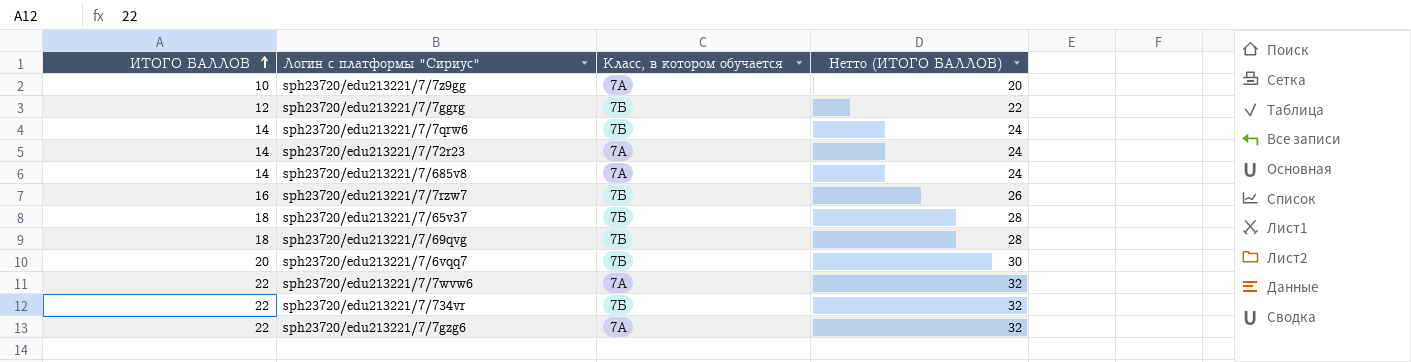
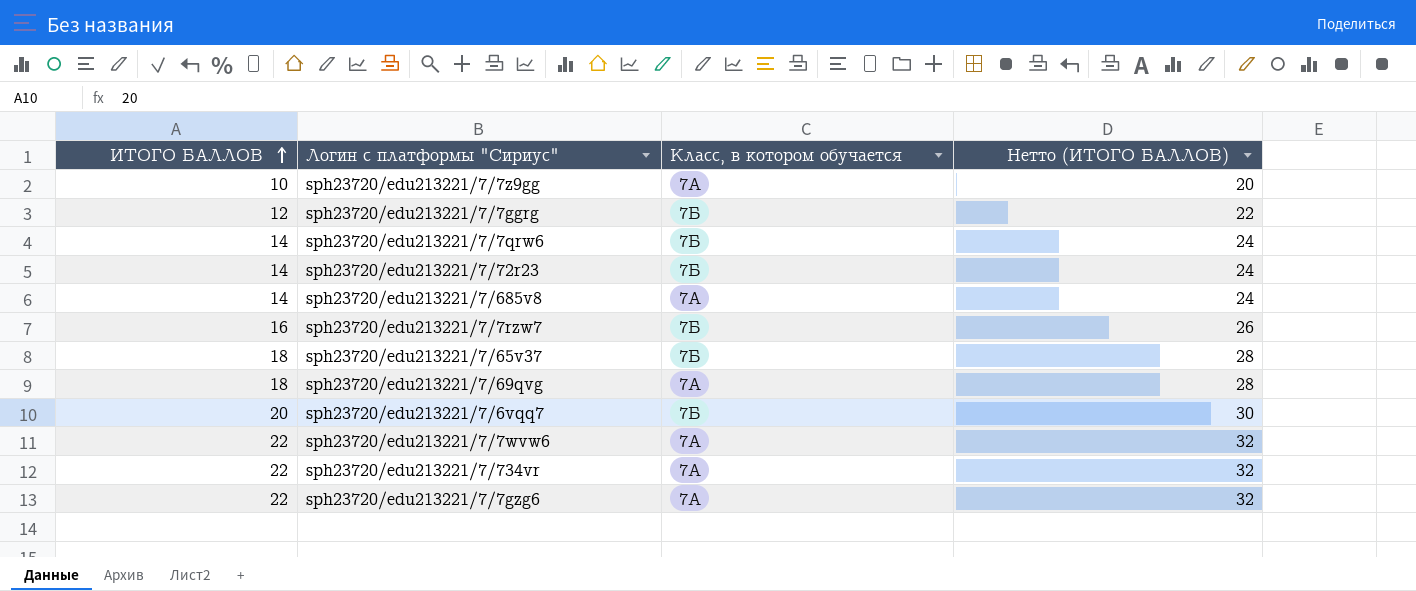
sph23720/edu213221/7/72r23 | Класс, в котором обучается: 7А -> 7Б
sph23720/edu213221/7/69qvg | Класс, в котором обучается: 7Б -> 7А
sph23720/edu213221/7/734vr | Класс, в котором обучается: 7Б -> 7А

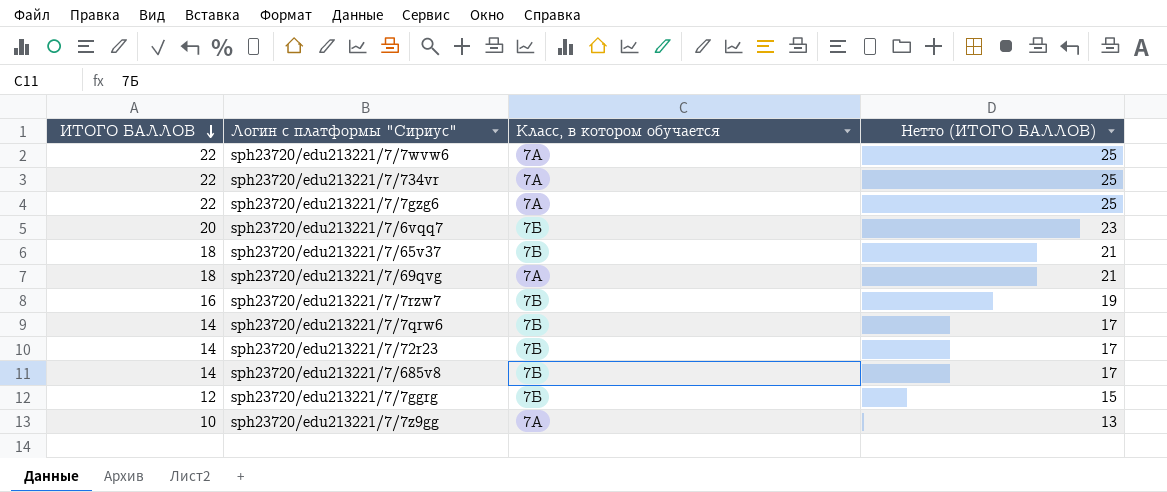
row order: ИТОГО БАЛЛОВ ascending -> ИТОГО БАЛЛОВ descending
column Нетто (ИТОГО БАЛЛОВ) | formula: [ИТОГО БАЛЛОВ] + 10 -> [ИТОГО БАЛЛОВ] + 3
sph23720/edu213221/7/685v8 | Класс, в котором обучается: 7А -> 7Б

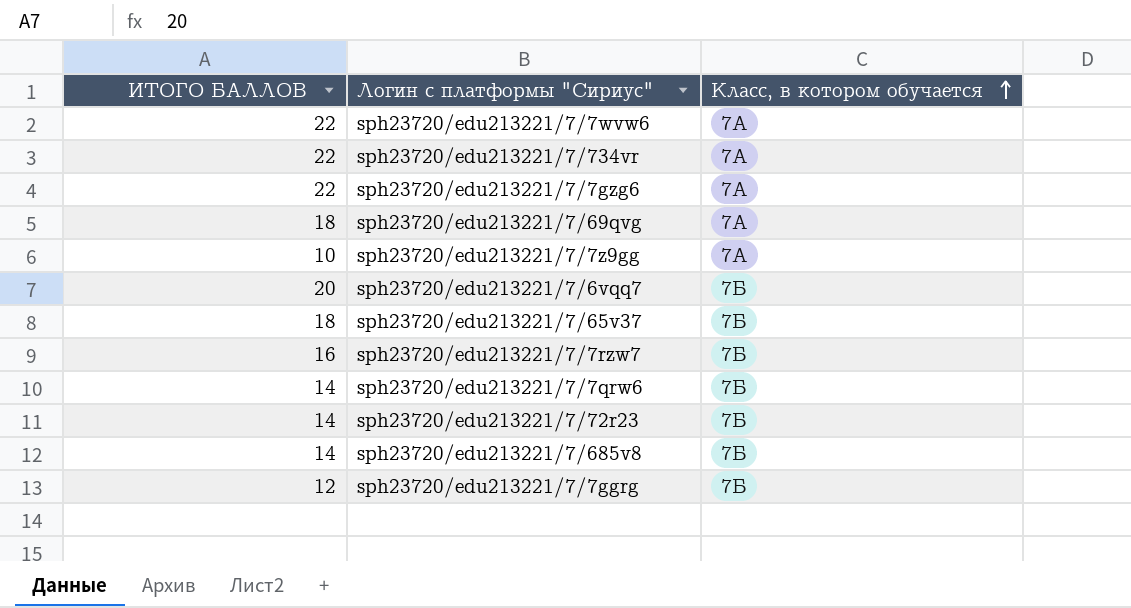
row order: ИТОГО БАЛЛОВ descending -> Класс, в котором обучается ascending
column Нетто (ИТОГО БАЛЛОВ) | formula: [ИТОГО БАЛЛОВ] + 3 -> none

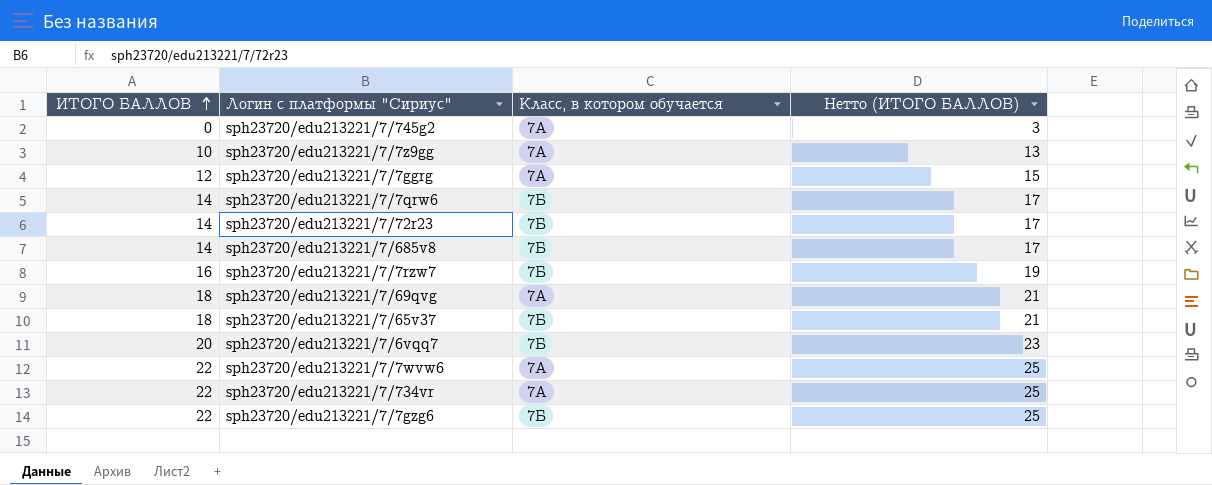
row order: Класс, в котором обучается ascending -> ИТОГО БАЛЛОВ ascending
column Нетто (ИТОГО БАЛЛОВ) | formula: none -> [ИТОГО БАЛЛОВ] + 3
row sph23720/edu213221/7/745g2: none -> 0 | 7А | 3
sph23720/edu213221/7/7ggrg | Класс, в котором обучается: 7Б -> 7А
sph23720/edu213221/7/7gzg6 | Класс, в котором обучается: 7А -> 7Б

